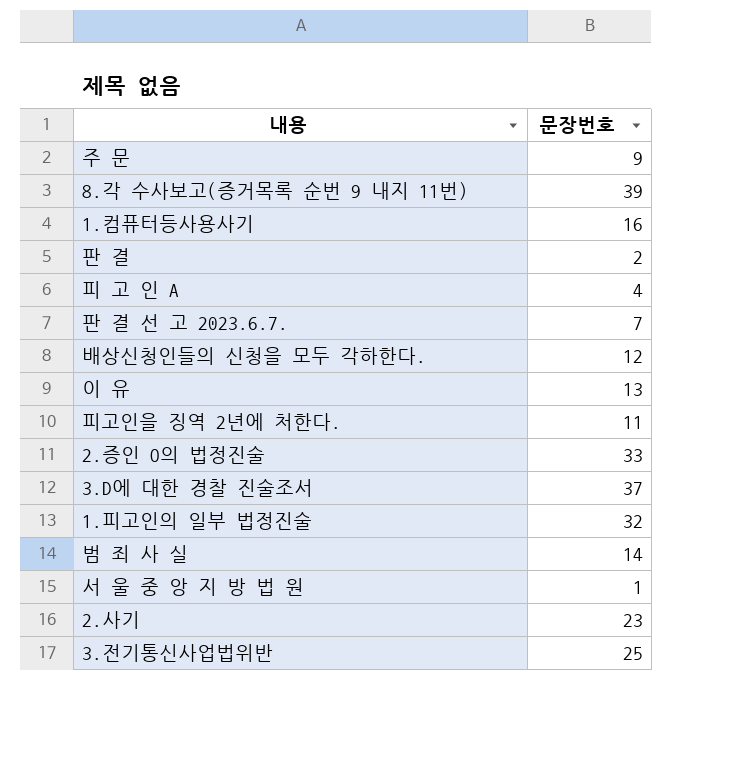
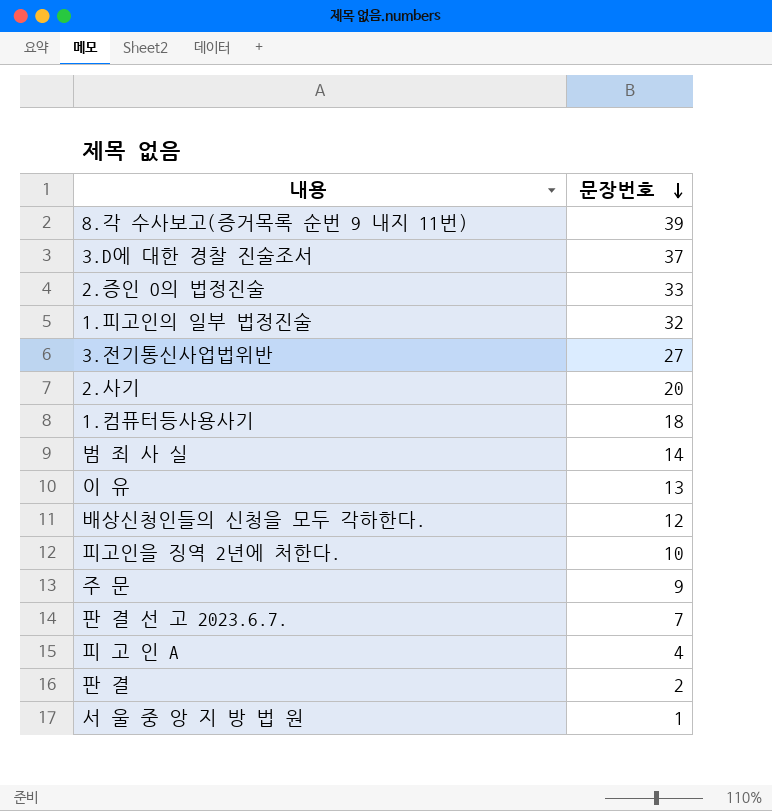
row order: none -> 문장번호 descending
3.전기통신사업법위반 | 문장번호: 25 -> 27
2.사기 | 문장번호: 23 -> 20
1.컴퓨터등사용사기 | 문장번호: 16 -> 18
피고인을 징역 2년에 처한다. | 문장번호: 11 -> 10

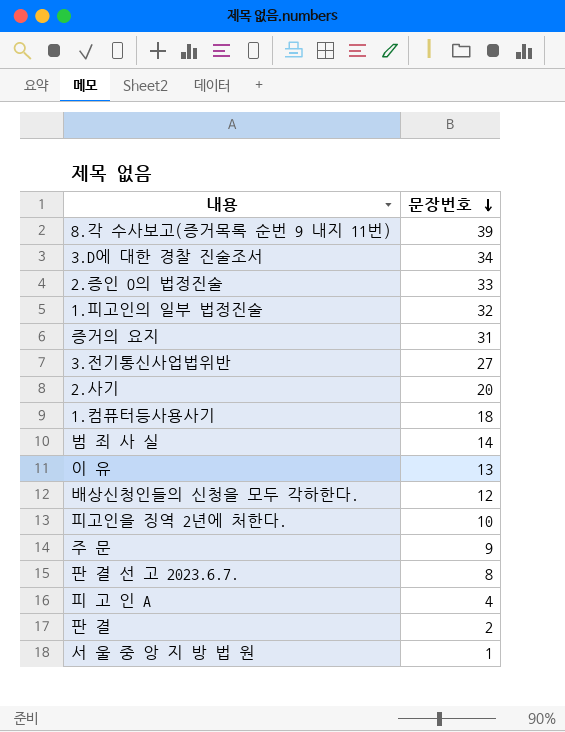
3.D에 대한 경찰 진술조서 | 문장번호: 37 -> 34
row 증거의 요지: none -> 31
판 결 선 고 2023.6.7. | 문장번호: 7 -> 8

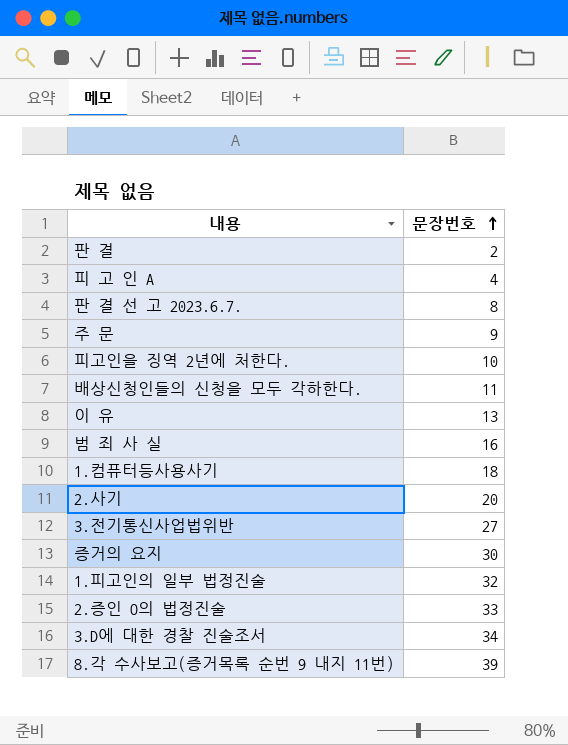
row order: 문장번호 descending -> 문장번호 ascending
row 서 울 중 앙 지 방 법 원: 1 -> none
배상신청인들의 신청을 모두 각하한다. | 문장번호: 12 -> 11
범 죄 사 실 | 문장번호: 14 -> 16
증거의 요지 | 문장번호: 31 -> 30

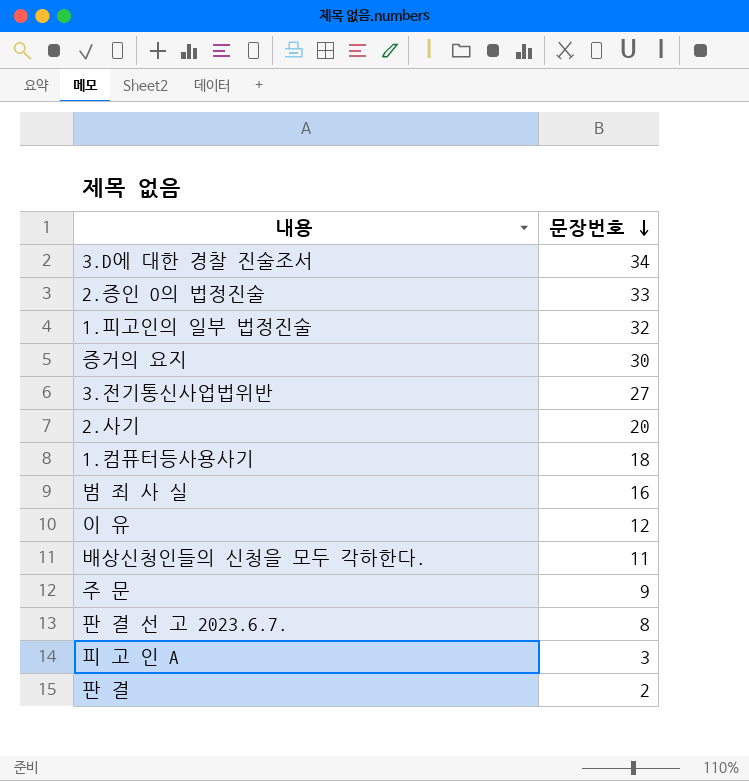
row order: 문장번호 ascending -> 문장번호 descending
row 피고인을 징역 2년에 처한다.: 10 -> none
row 8.각 수사보고(증거목록 순번 9 내지 11번): 39 -> none
이 유 | 문장번호: 13 -> 12
피 고 인 A | 문장번호: 4 -> 3

